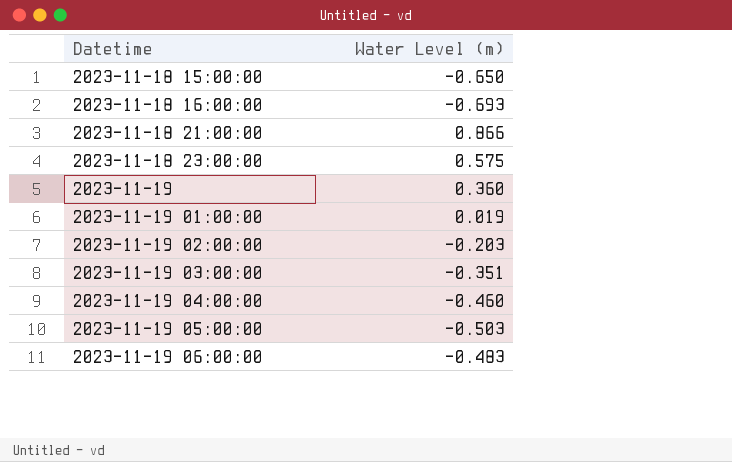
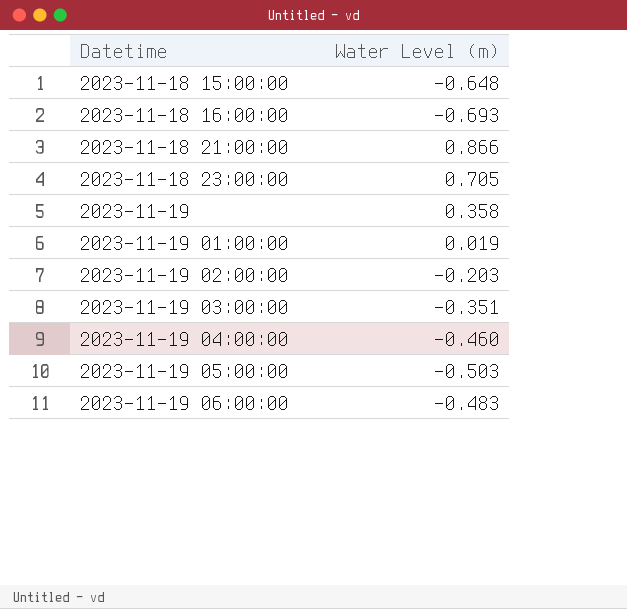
2023-11-18 15:00:00 | Water Level (m): -0.650 -> -0.648
2023-11-18 23:00:00 | Water Level (m): 0.575 -> 0.705
2023-11-19 | Water Level (m): 0.360 -> 0.358

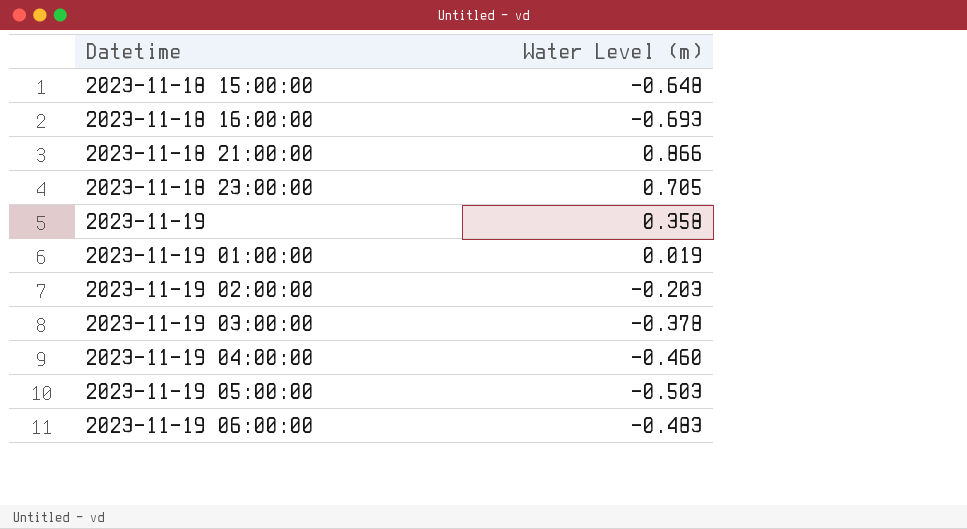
2023-11-19 03:00:00 | Water Level (m): -0.351 -> -0.378

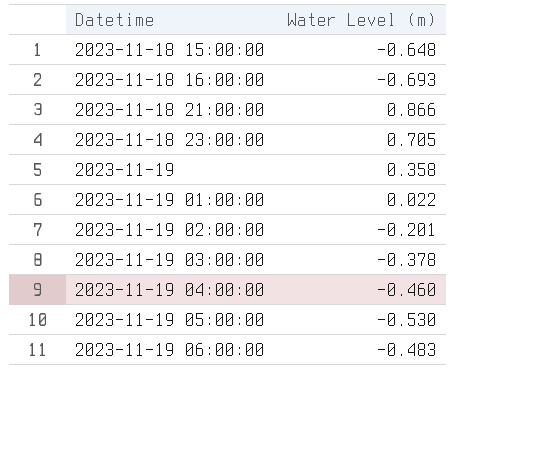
2023-11-19 01:00:00 | Water Level (m): 0.019 -> 0.022
2023-11-19 02:00:00 | Water Level (m): -0.203 -> -0.201
2023-11-19 05:00:00 | Water Level (m): -0.503 -> -0.530

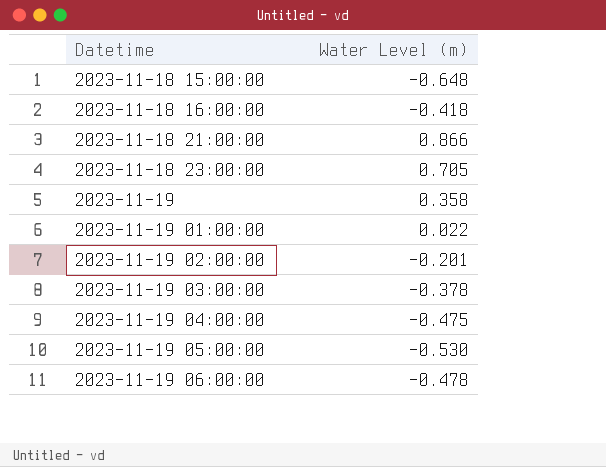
2023-11-18 16:00:00 | Water Level (m): -0.693 -> -0.418
2023-11-19 04:00:00 | Water Level (m): -0.460 -> -0.475
2023-11-19 06:00:00 | Water Level (m): -0.483 -> -0.478

